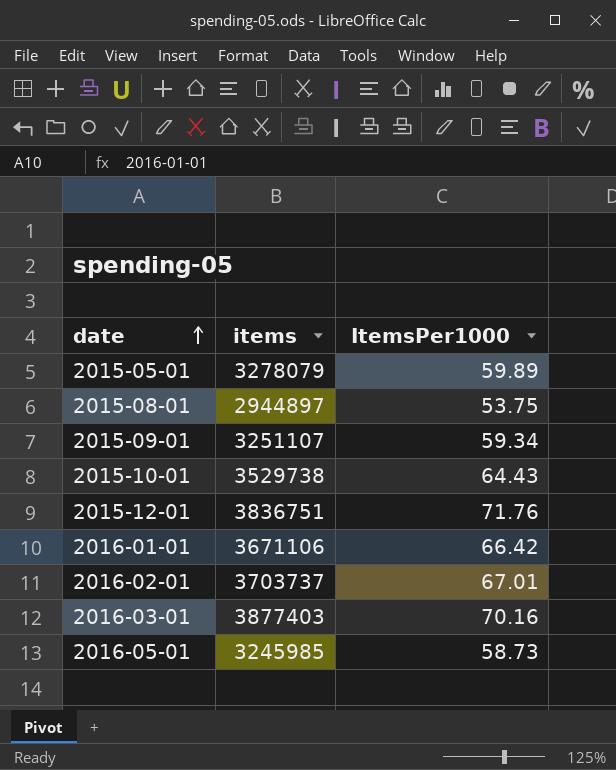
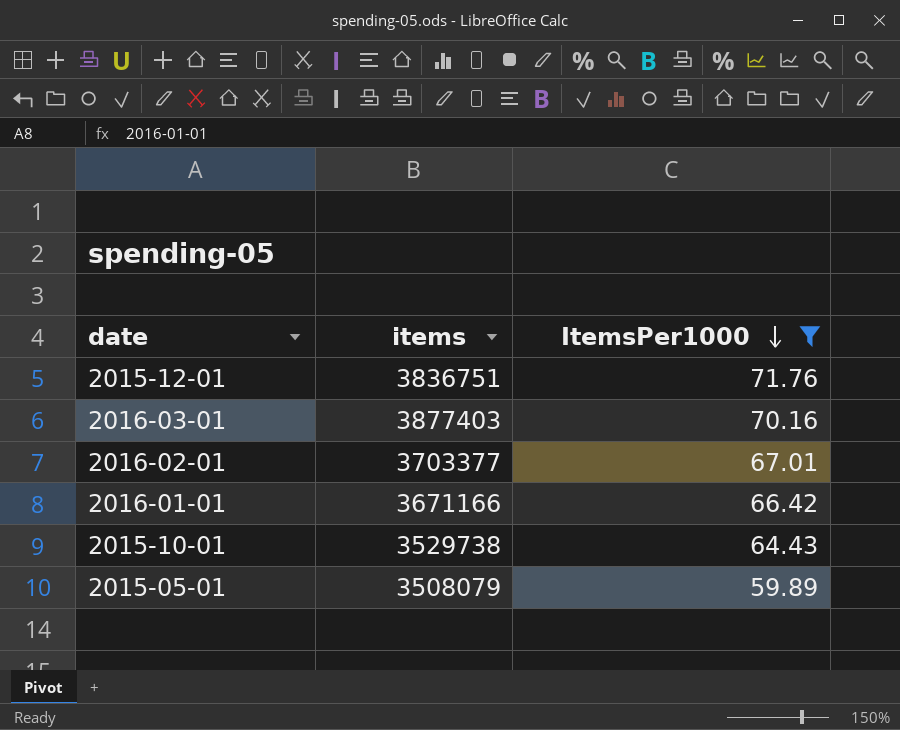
filter: none -> ItemsPer1000 >= 59.89
row order: date ascending -> ItemsPer1000 descending
2016-02-01 | items: 3703737 -> 3703377
2016-01-01 | items: 3671106 -> 3671166
2015-05-01 | items: 3278079 -> 3508079

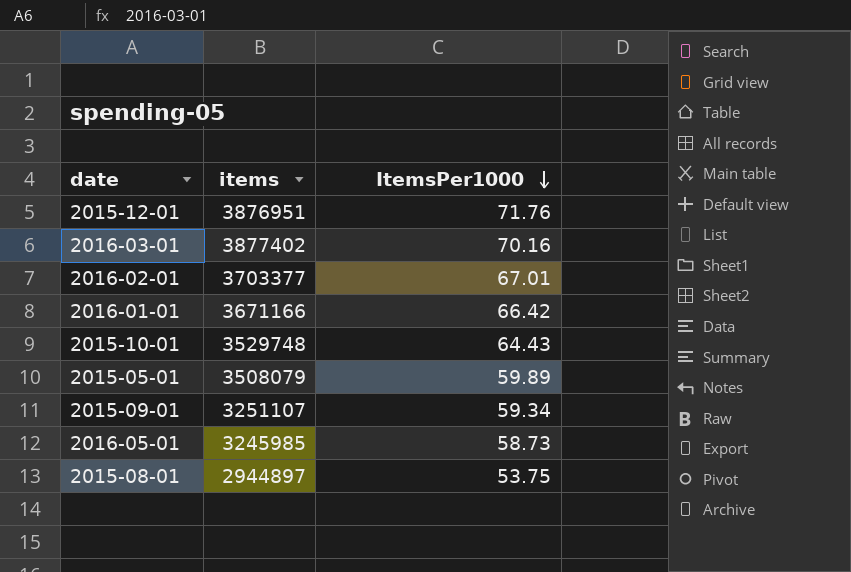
filter: ItemsPer1000 >= 59.89 -> none
2015-12-01 | items: 3836751 -> 3876951
2016-03-01 | items: 3877403 -> 3877402
2015-10-01 | items: 3529738 -> 3529748

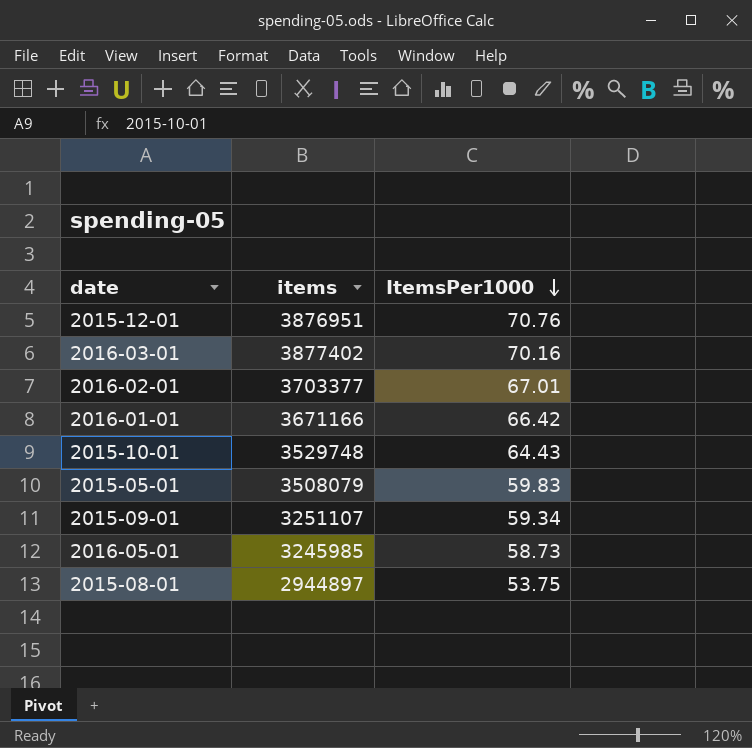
2015-12-01 | ItemsPer1000: 71.76 -> 70.76
2015-05-01 | ItemsPer1000: 59.89 -> 59.83

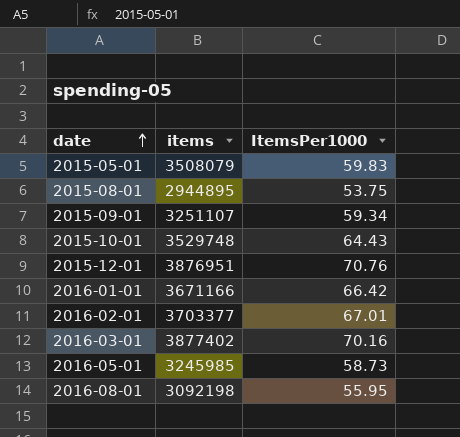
row order: ItemsPer1000 descending -> date ascending
2015-08-01 | items: 2944897 -> 2944895
row 2016-08-01: none -> 3092198 | 55.95

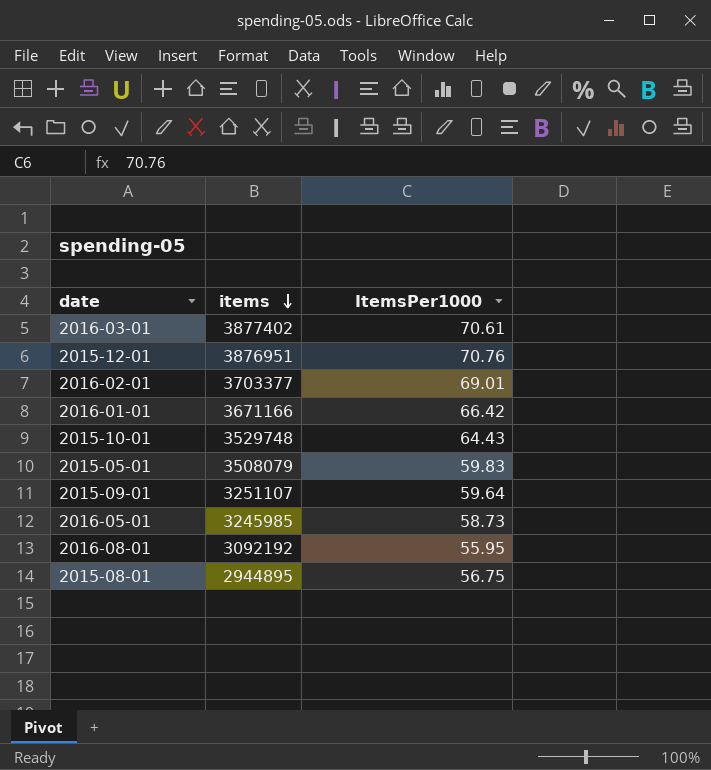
row order: date ascending -> items descending
2016-03-01 | ItemsPer1000: 70.16 -> 70.61
2016-02-01 | ItemsPer1000: 67.01 -> 69.01
2015-09-01 | ItemsPer1000: 59.34 -> 59.64
2016-08-01 | items: 3092198 -> 3092192
2015-08-01 | ItemsPer1000: 53.75 -> 56.75

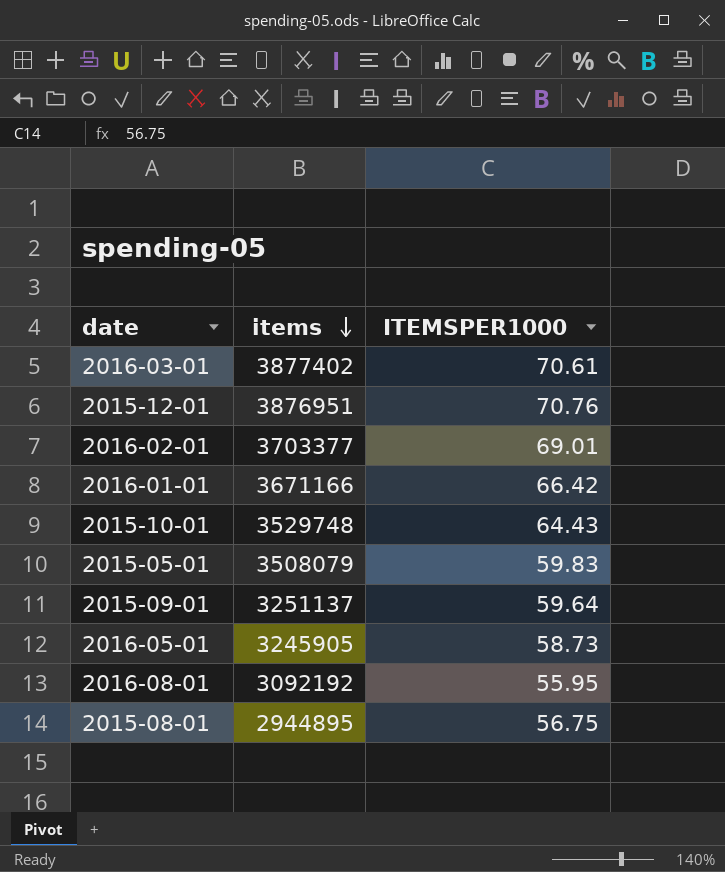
column name: ItemsPer1000 -> ITEMSPER1000
2015-09-01 | items: 3251107 -> 3251137
2016-05-01 | items: 3245985 -> 3245905

